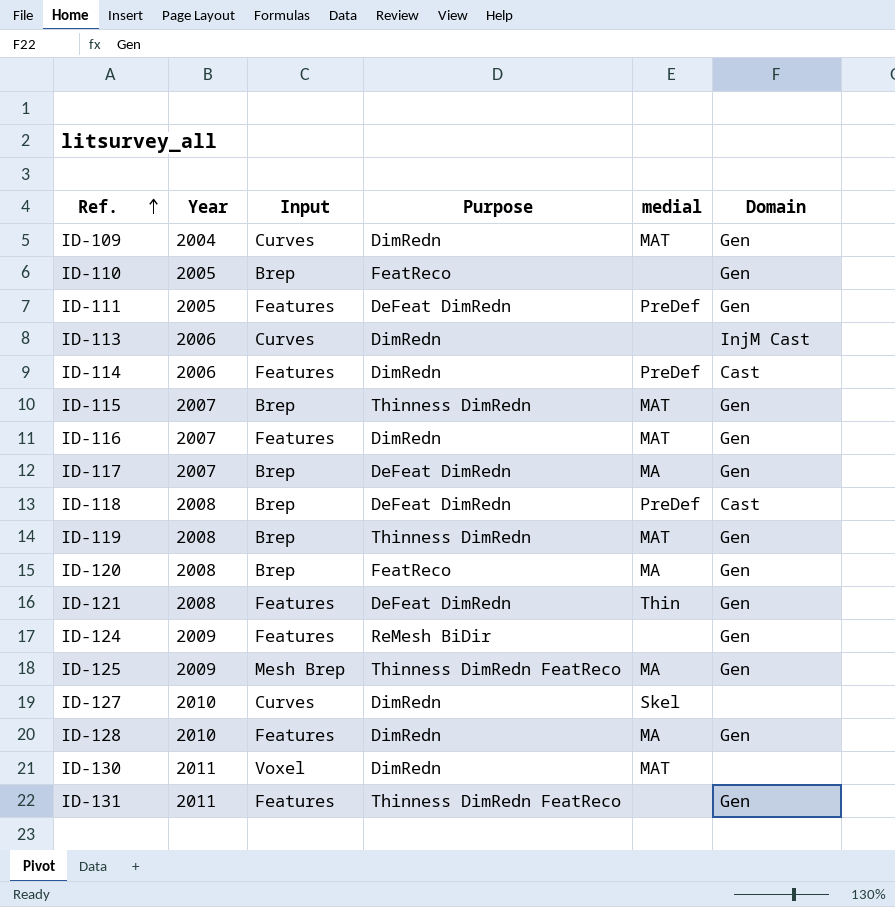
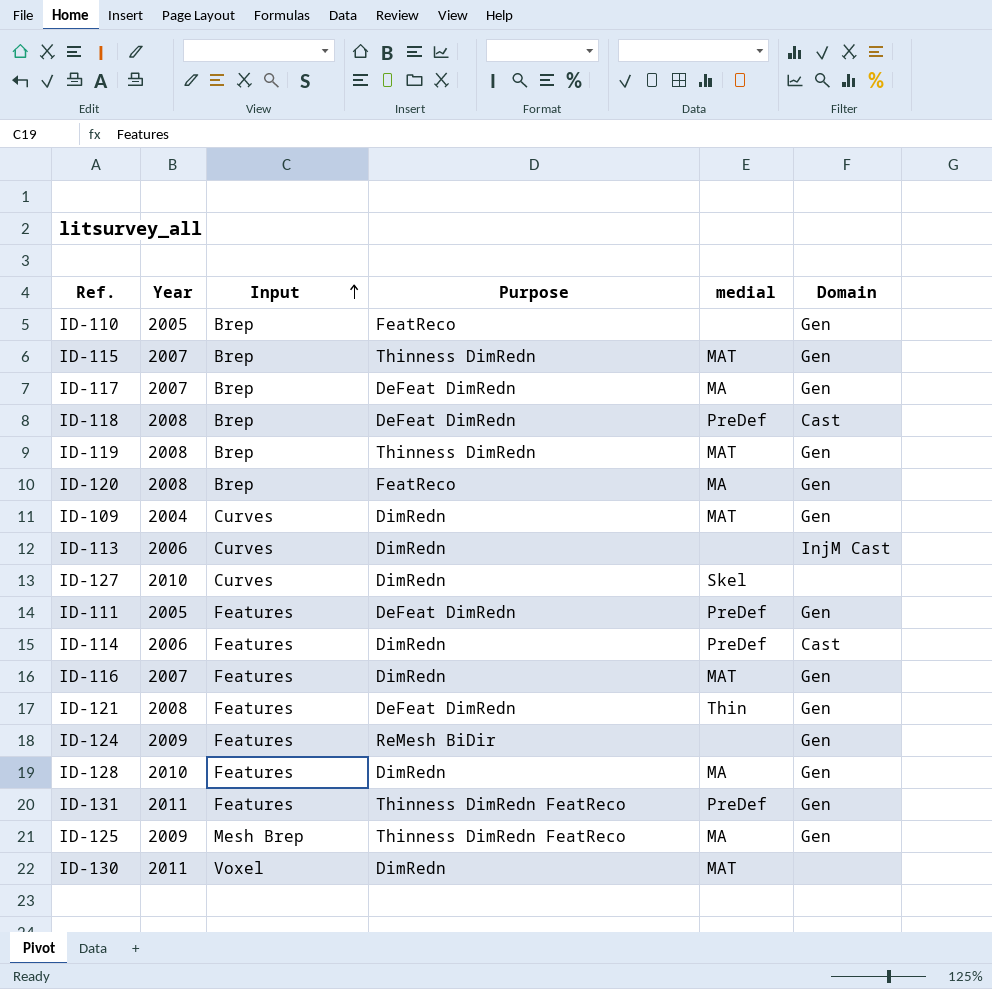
row order: Ref. ascending -> Input ascending
ID-131 | medial: none -> PreDef

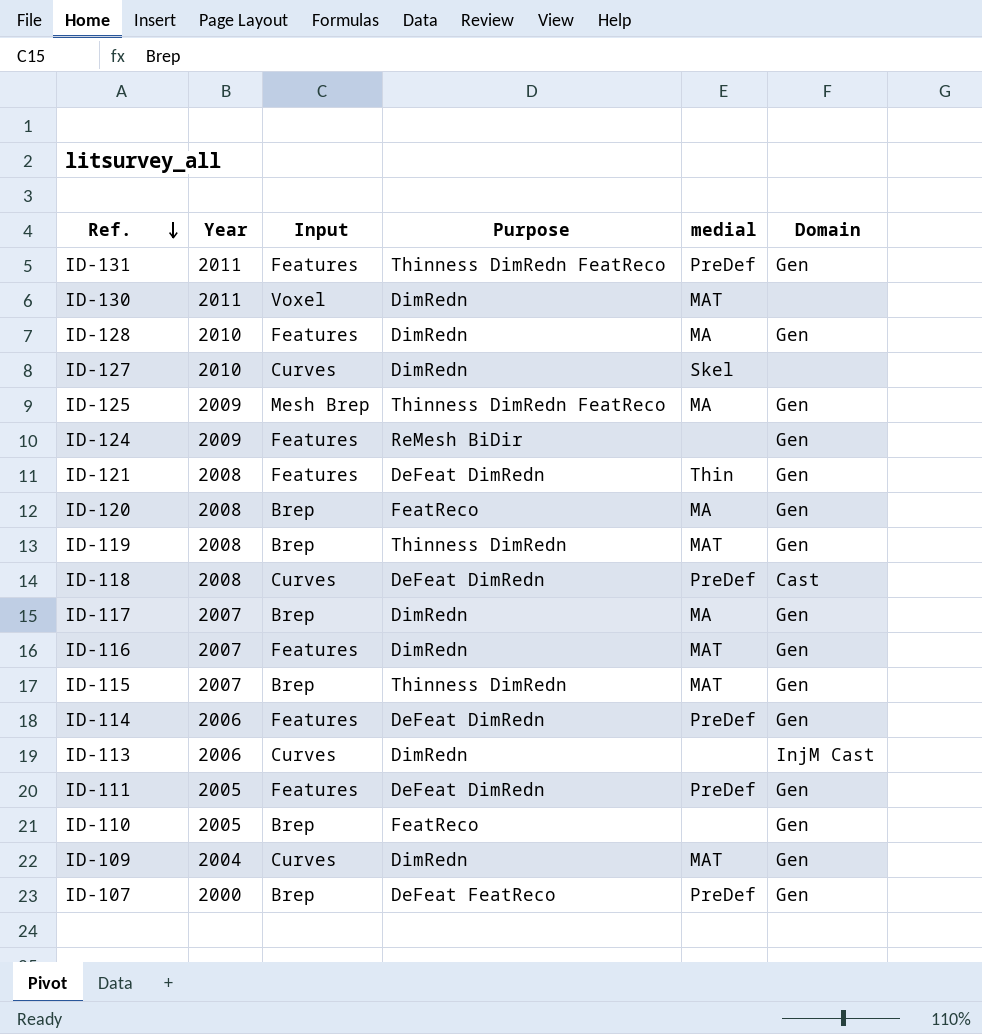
row order: Input ascending -> Ref. descending
ID-118 | Input: Brep -> Curves
ID-117 | Purpose: DeFeat DimRedn -> DimRedn
ID-114 | Purpose: DimRedn -> DeFeat DimRedn
ID-114 | Domain: Cast -> Gen
row ID-107: none -> 2000 | Brep | DeFeat FeatReco | PreDef | Gen

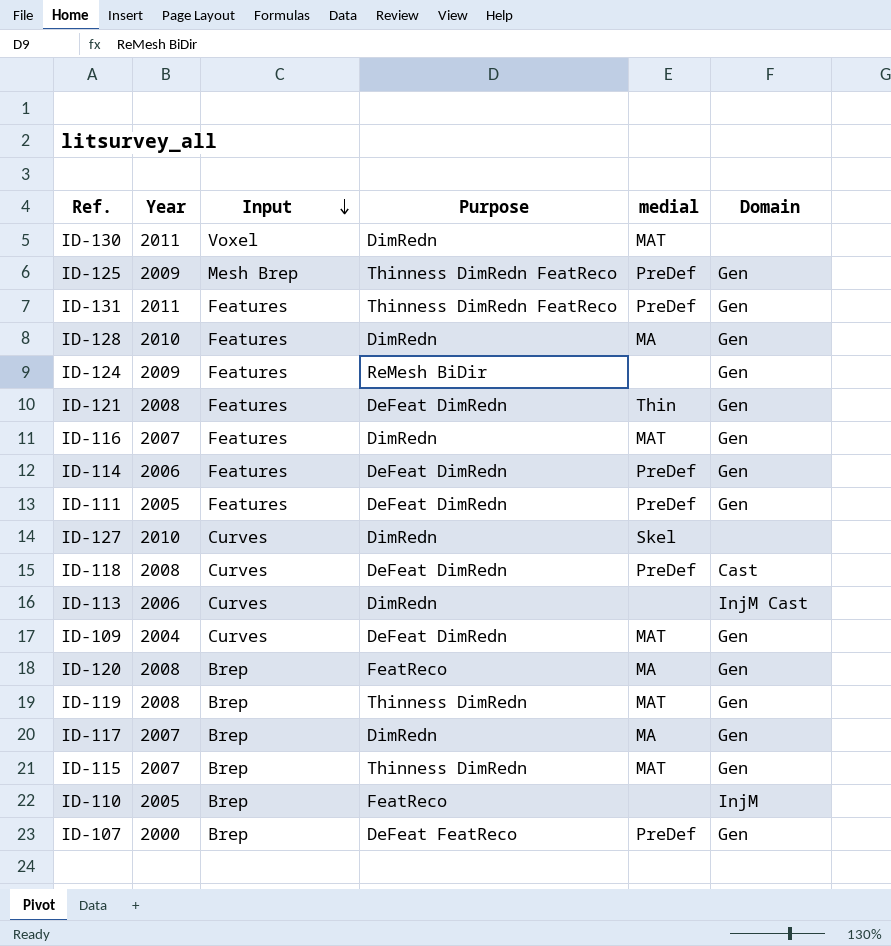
row order: Ref. descending -> Input descending
ID-125 | medial: MA -> PreDef
ID-109 | Purpose: DimRedn -> DeFeat DimRedn
ID-110 | Domain: Gen -> InjM

